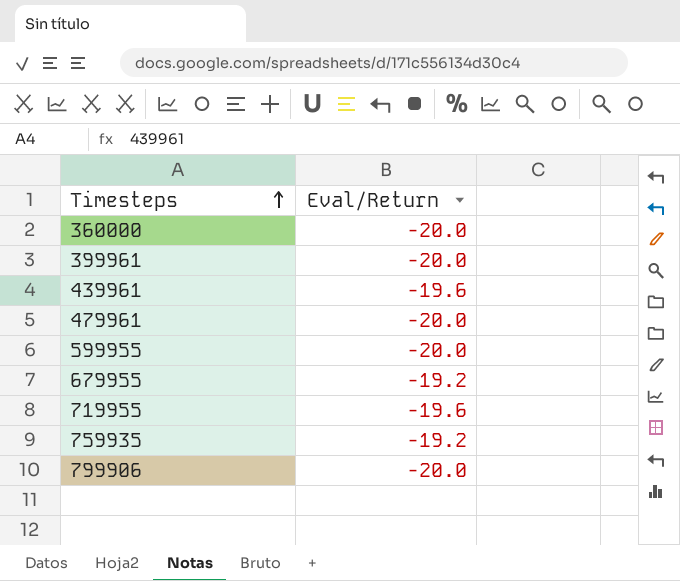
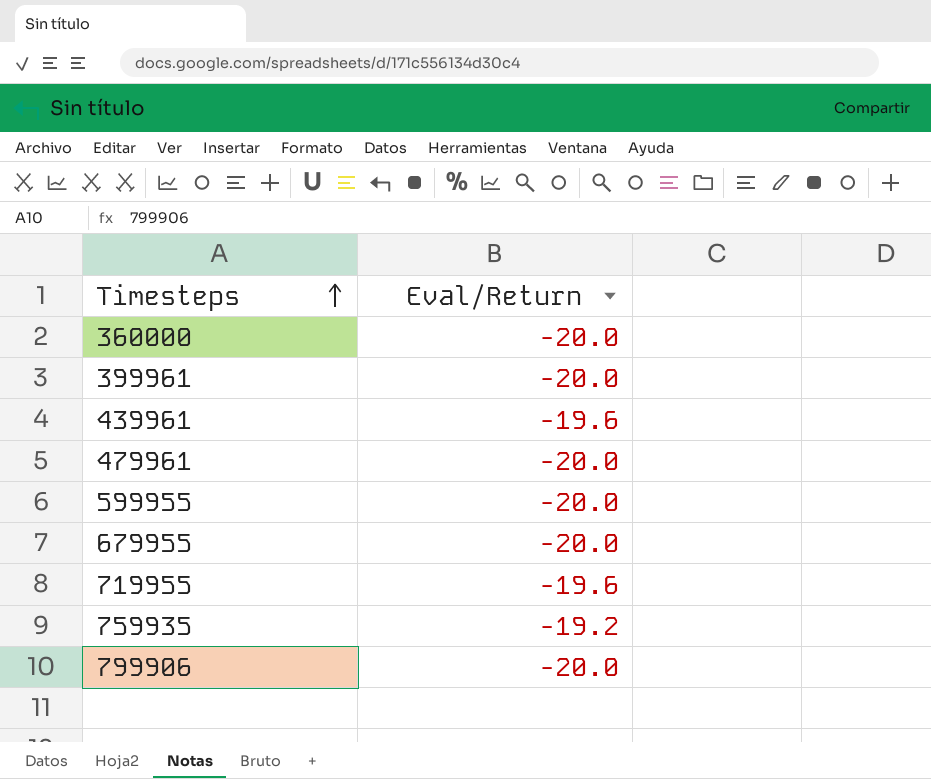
679955 | Eval/Return: -19.2 -> -20.0

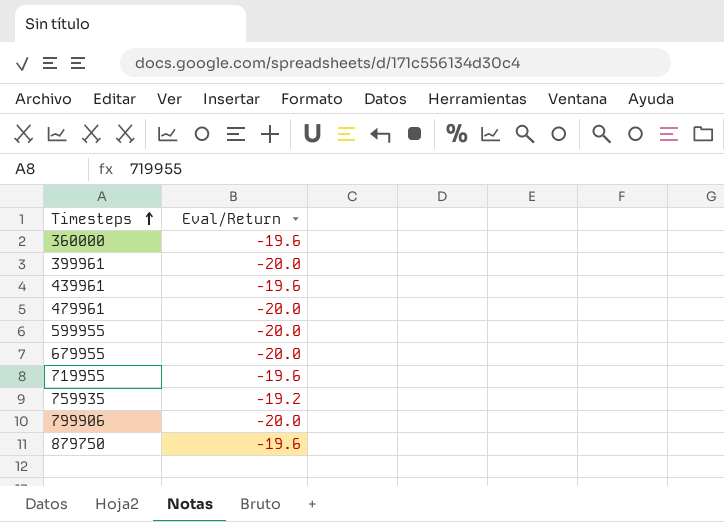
360000 | Eval/Return: -20.0 -> -19.6
row 879750: none -> -19.6

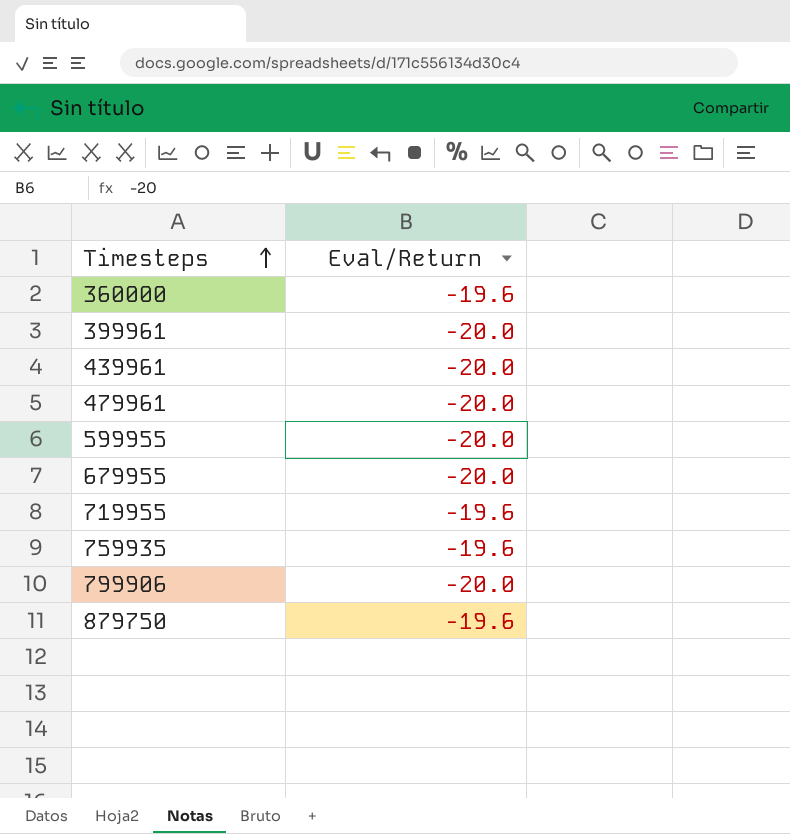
439961 | Eval/Return: -19.6 -> -20.0
759935 | Eval/Return: -19.2 -> -19.6

